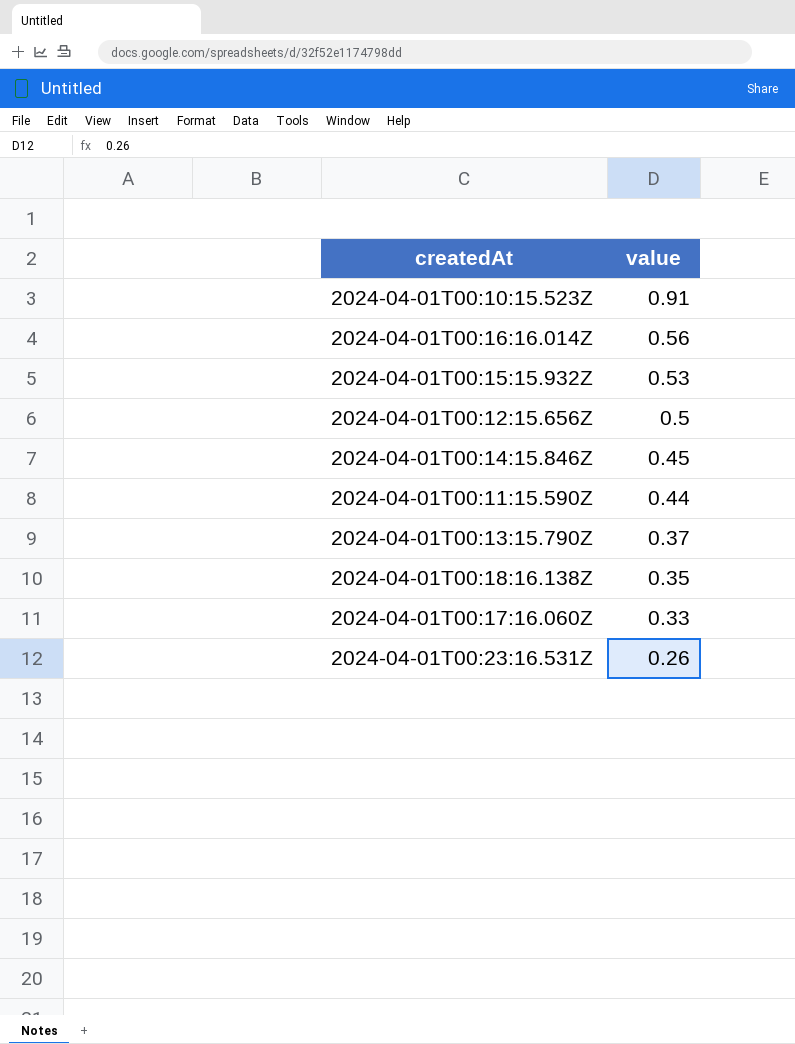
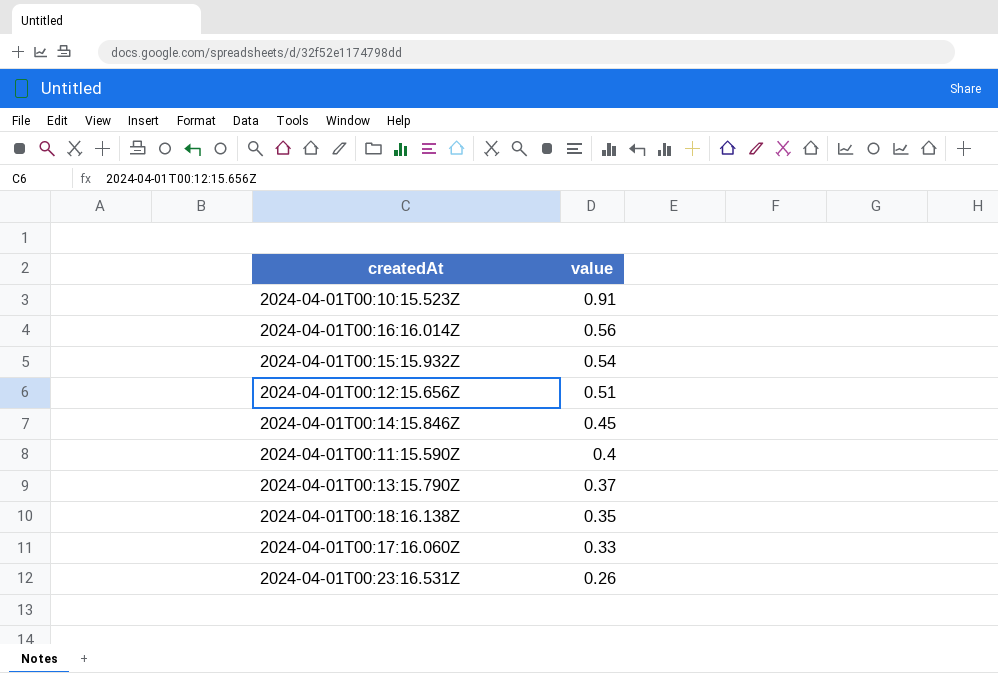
2024-04-01T00:15:15.932Z | value: 0.53 -> 0.54
2024-04-01T00:12:15.656Z | value: 0.5 -> 0.51
2024-04-01T00:11:15.590Z | value: 0.44 -> 0.4

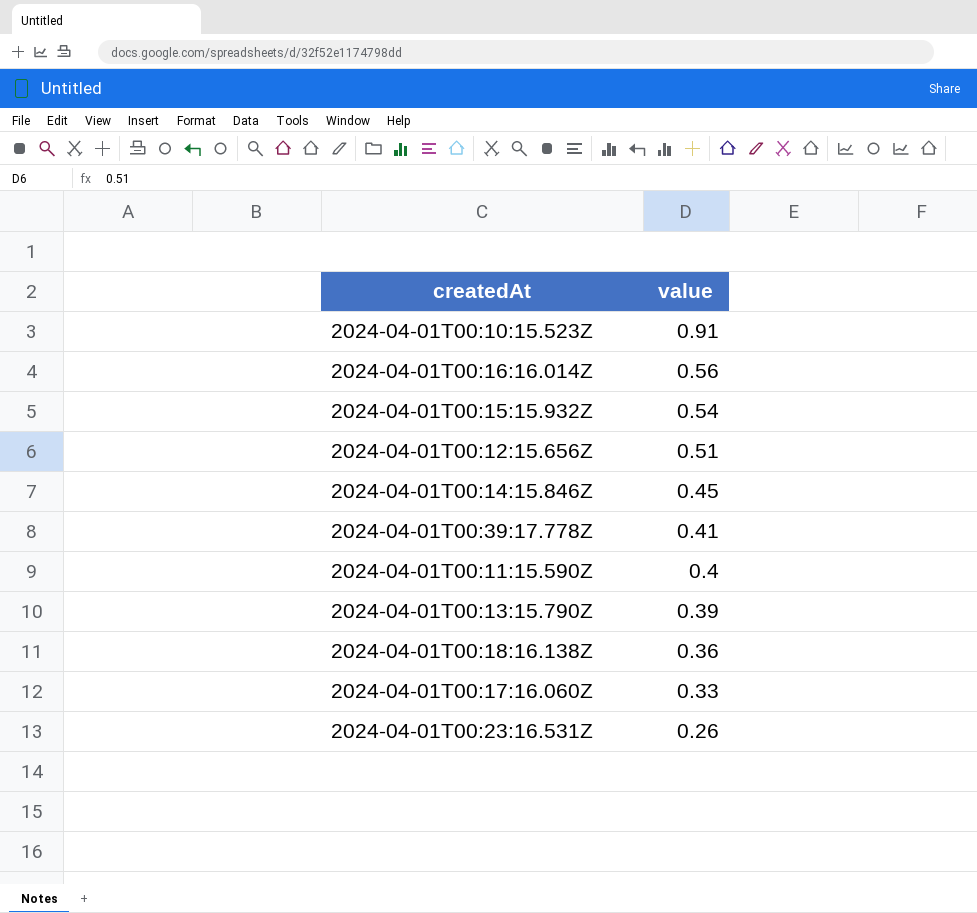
row 2024-04-01T00:39:17.778Z: none -> 0.41
2024-04-01T00:13:15.790Z | value: 0.37 -> 0.39
2024-04-01T00:18:16.138Z | value: 0.35 -> 0.36

